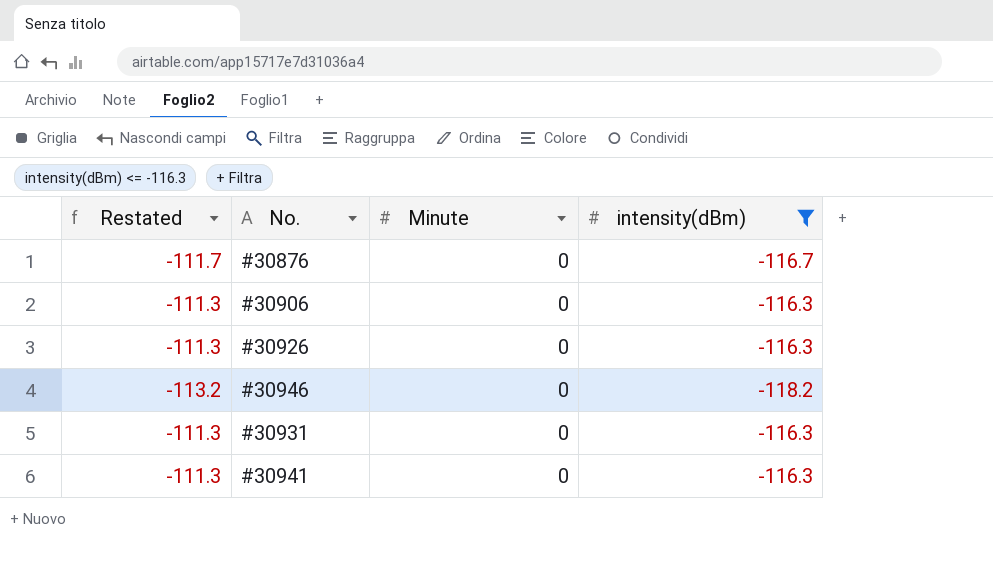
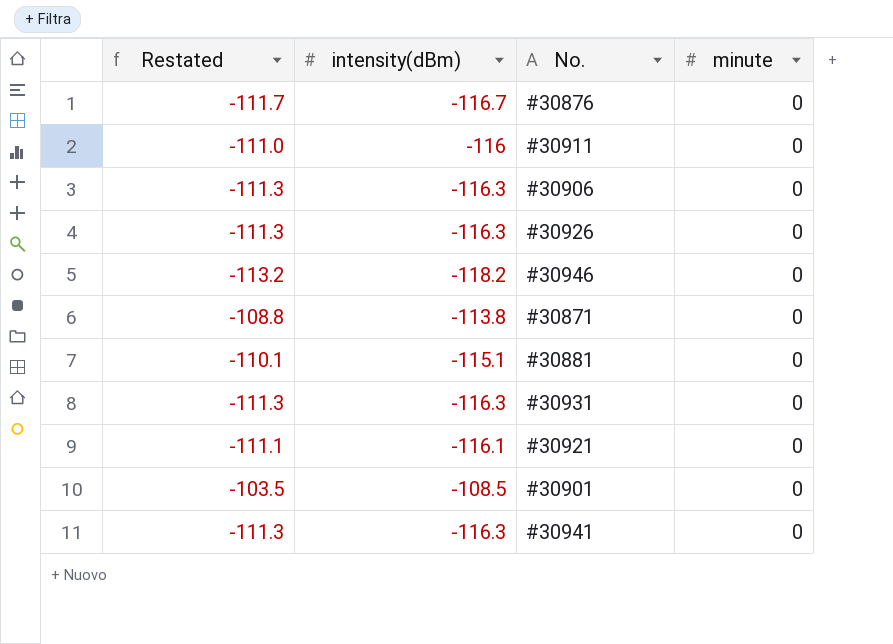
filter: intensity(dBm) <= -116.3 -> none
column intensity(dBm) | position: 4 -> 2
column name: Minute -> minute

